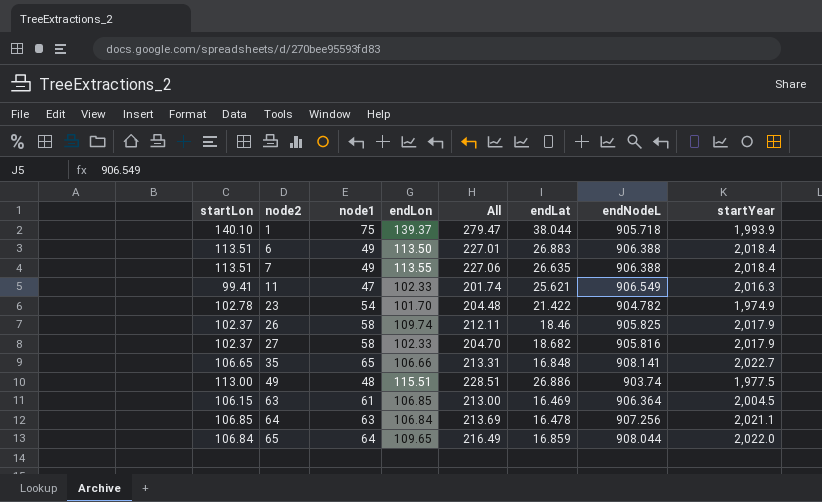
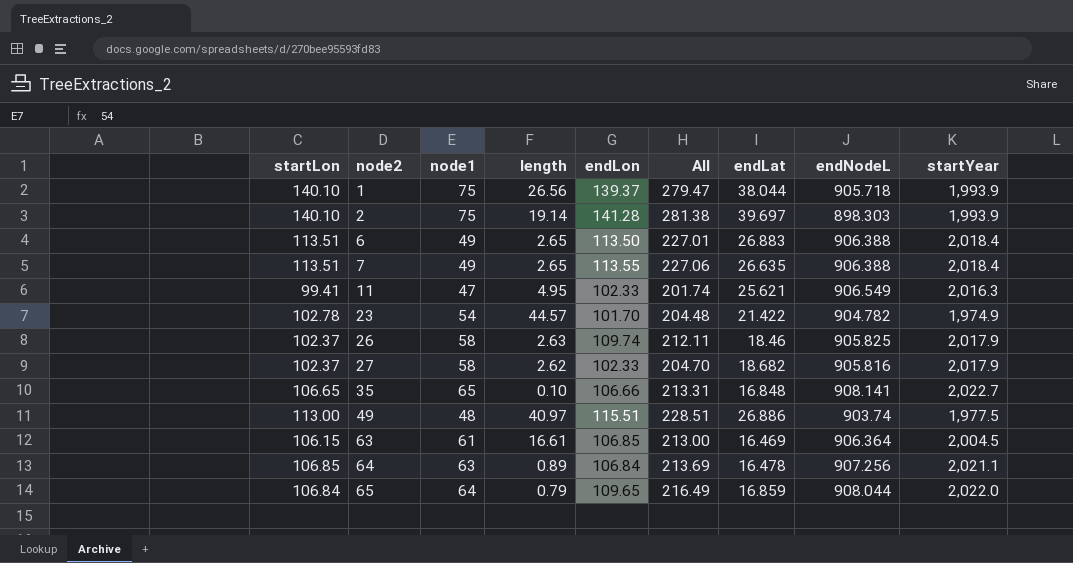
column length | position: none -> 4
row 2: none -> 140.10 | 75 | 19.14 | 141.28 | 281.38 | 39.697 | 898.303 | 1,993.9

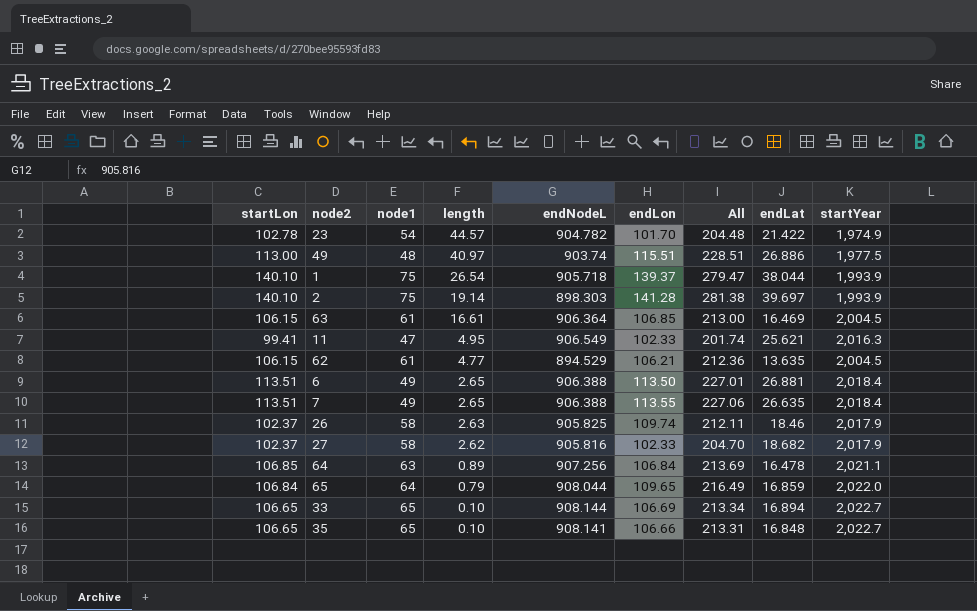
row order: node2 ascending -> length descending
column endNodeL | position: 8 -> 5
1 | length: 26.56 -> 26.54
row 62: none -> 106.15 | 61 | 4.77 | 894.529 | 106.21 | 212.36 | 13.635 | 2,004.5
6 | endLat: 26.883 -> 26.881
row 33: none -> 106.65 | 65 | 0.10 | 908.144 | 106.69 | 213.34 | 16.894 | 2,022.7

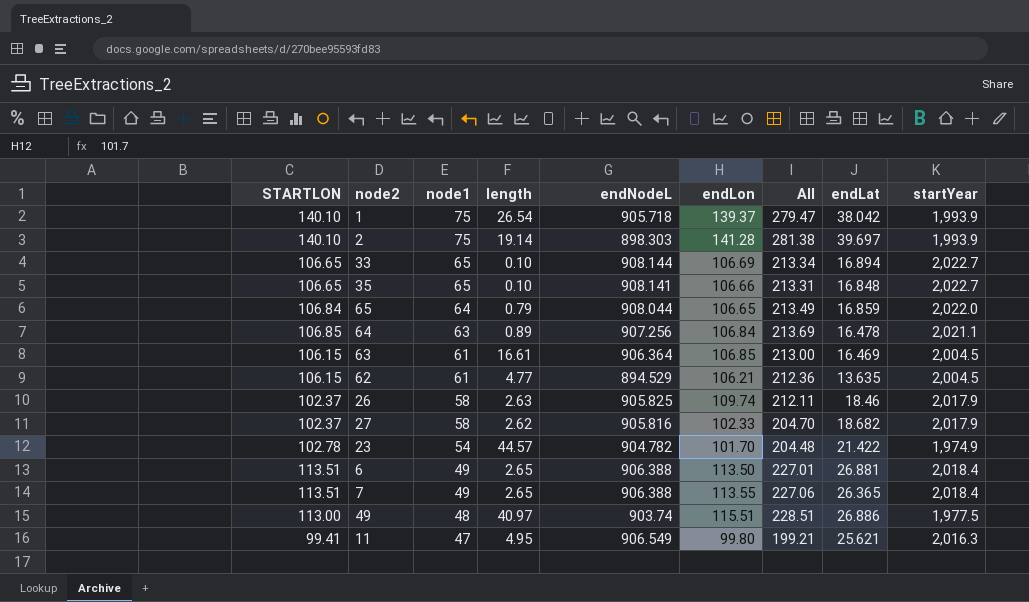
row order: length descending -> node1 descending
column name: startLon -> STARTLON
1 | endLat: 38.044 -> 38.042
65 | endLon: 109.65 -> 106.65
65 | All: 216.49 -> 213.49
7 | endLat: 26.635 -> 26.365
11 | endLon: 102.33 -> 99.80
11 | All: 201.74 -> 199.21

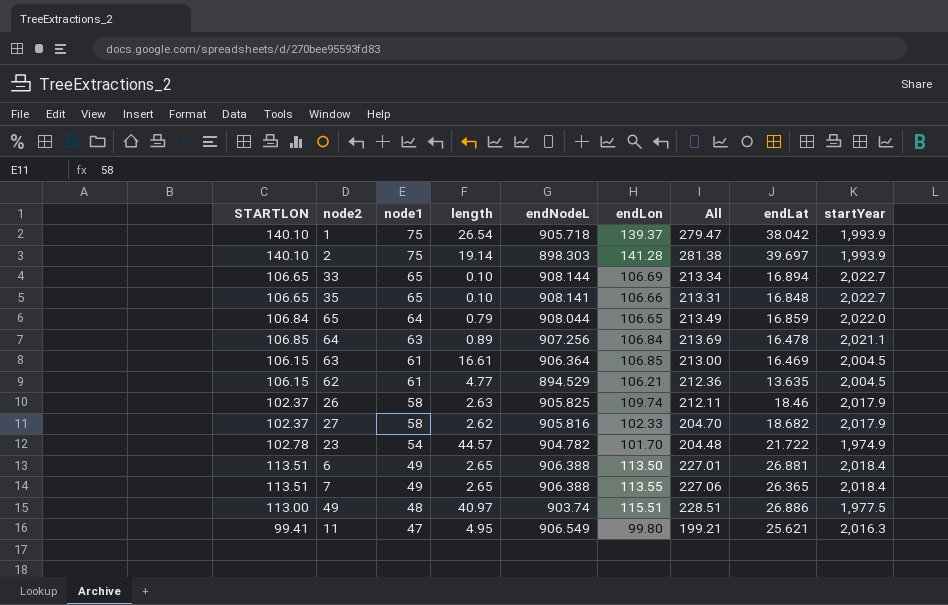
23 | endLat: 21.422 -> 21.722

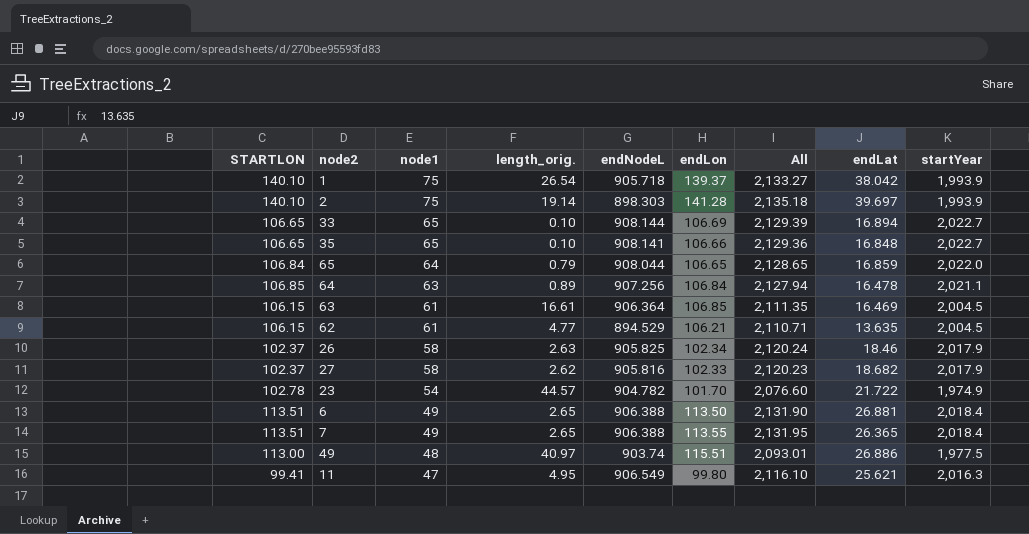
column name: length -> length_orig.
column All | formula: [STARTLON] + [endLon] -> [endLon] + [startYear]
26 | endLon: 109.74 -> 102.34

